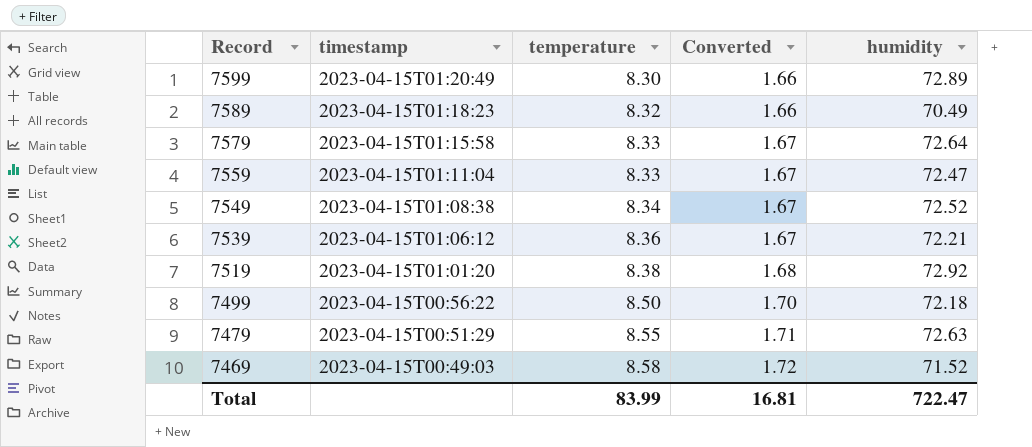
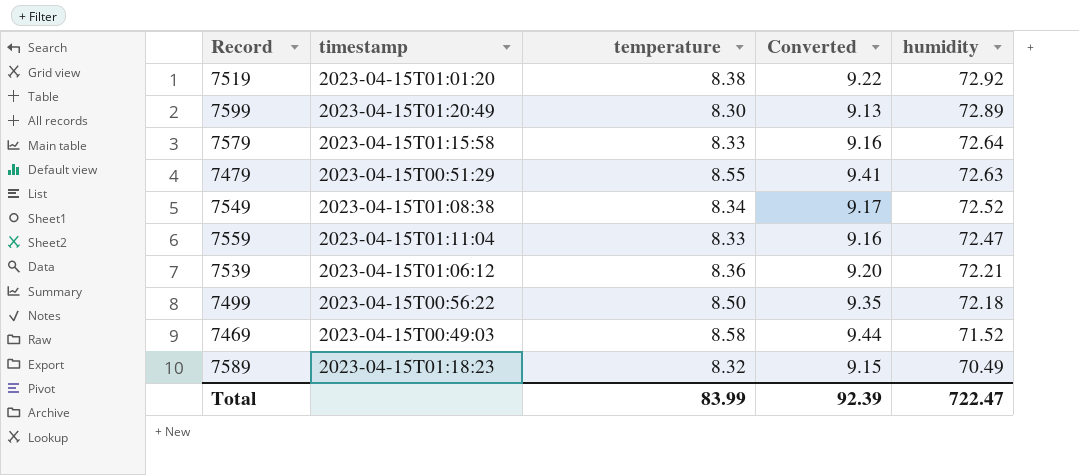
row order: Record descending -> humidity descending
column Converted | formula: [temperature] * 0.2 -> [temperature] * 1.1
Total | Converted: 16.81 -> 92.39

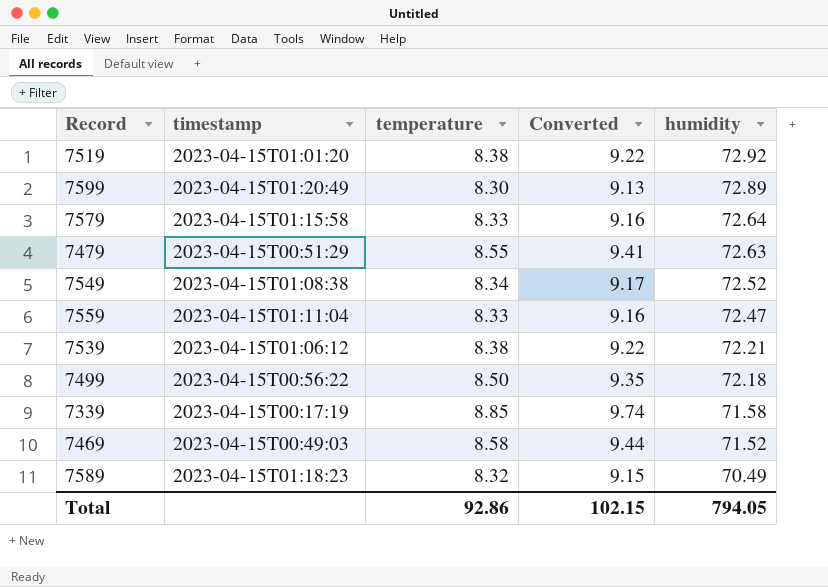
7539 | temperature: 8.36 -> 8.38
7539 | Converted: 9.20 -> 9.22
row 7339: none -> 2023-04-15T00:17:19 | 8.85 | 9.74 | 71.58
Total | temperature: 83.99 -> 92.86
Total | Converted: 92.39 -> 102.15
Total | humidity: 722.47 -> 794.05

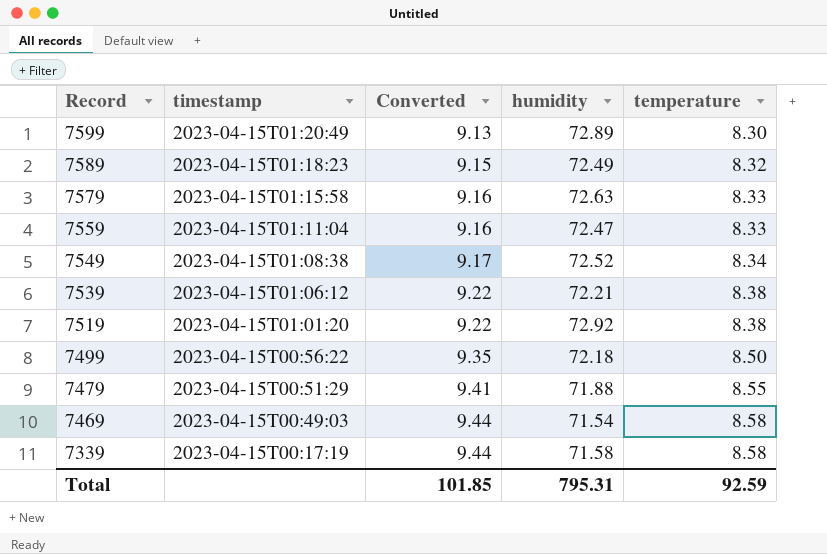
row order: humidity descending -> Record descending
column temperature | position: 3 -> 5
7589 | humidity: 70.49 -> 72.49
7579 | humidity: 72.64 -> 72.63
7479 | humidity: 72.63 -> 71.88
7469 | humidity: 71.52 -> 71.54
7339 | Converted: 9.74 -> 9.44
7339 | temperature: 8.85 -> 8.58
Total | Converted: 102.15 -> 101.85
Total | humidity: 794.05 -> 795.31
Total | temperature: 92.86 -> 92.59

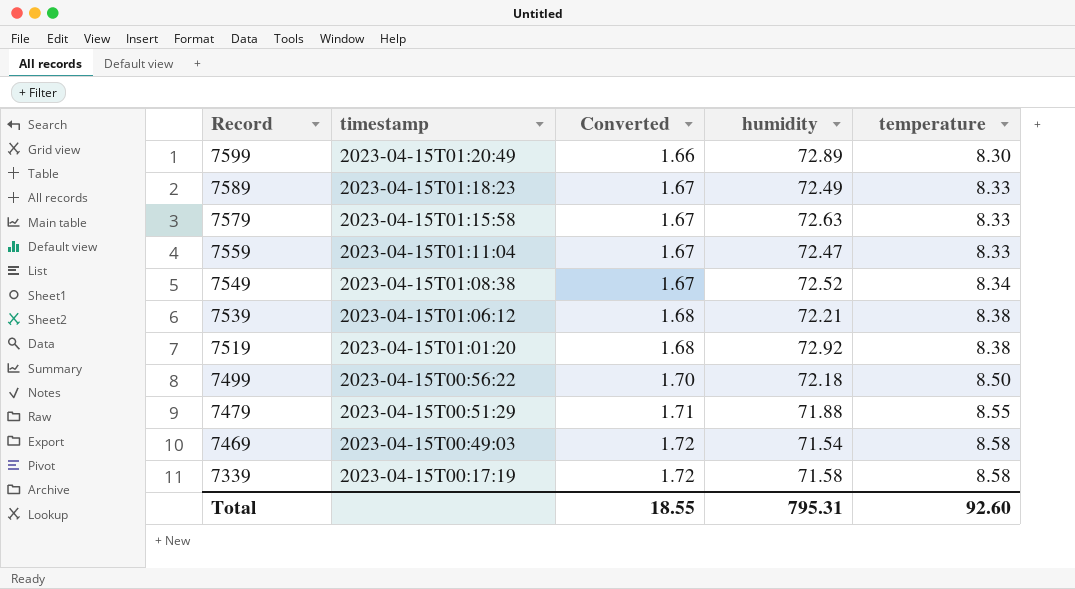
column Converted | formula: [temperature] * 1.1 -> [temperature] * 0.2
7589 | temperature: 8.32 -> 8.33
Total | Converted: 101.85 -> 18.55
Total | temperature: 92.59 -> 92.60

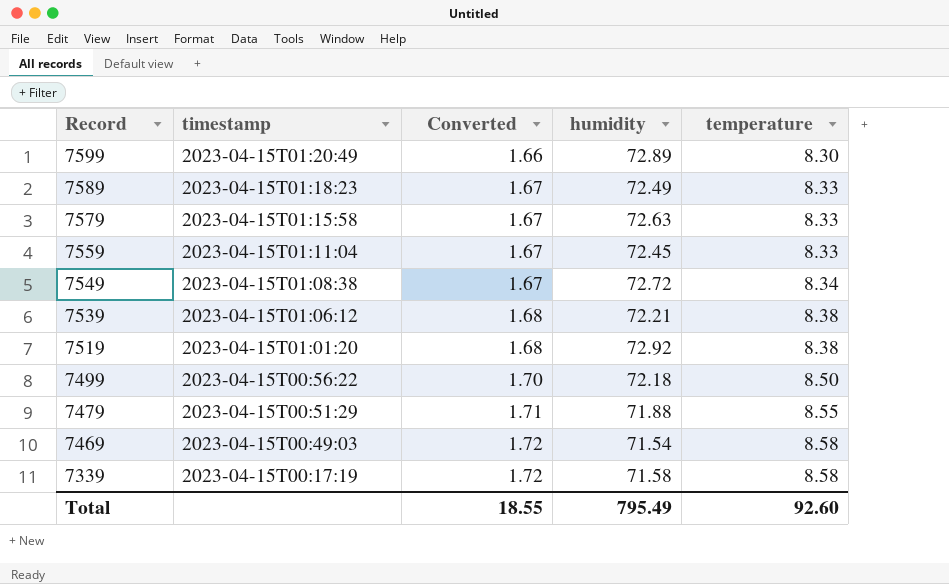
7559 | humidity: 72.47 -> 72.45
7549 | humidity: 72.52 -> 72.72
Total | humidity: 795.31 -> 795.49

